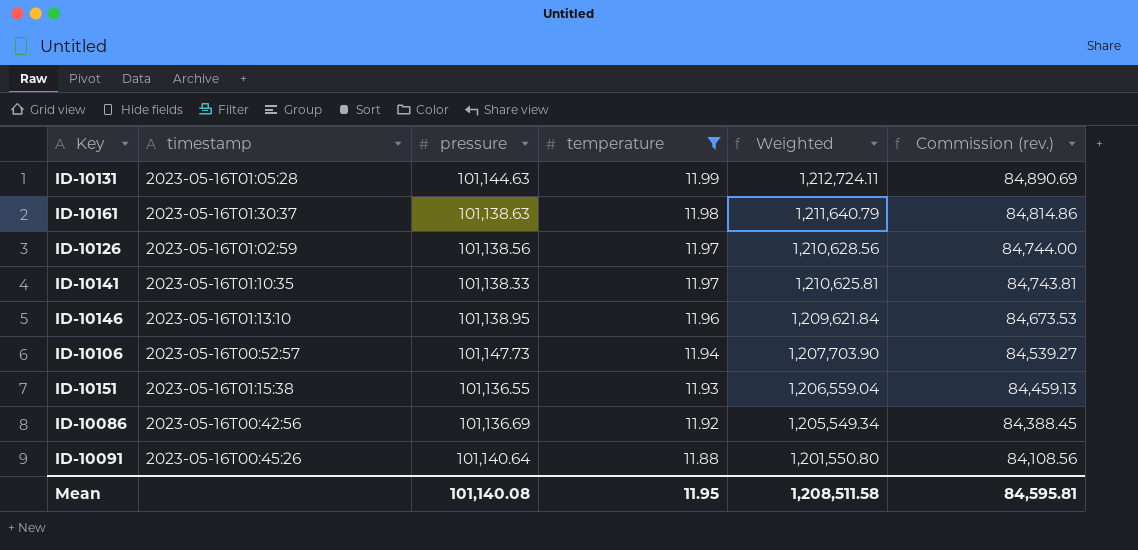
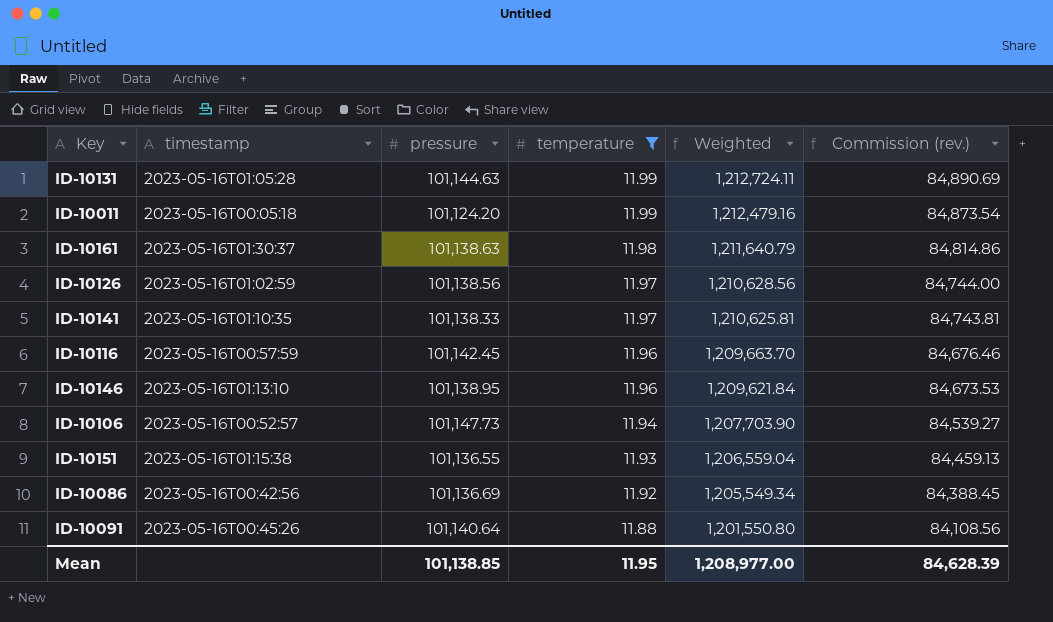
row ID-10011: none -> 2023-05-16T00:05:18 | 101,124.20 | 11.99 | 1,212,479.16 | 84,873.54
row ID-10116: none -> 2023-05-16T00:57:59 | 101,142.45 | 11.96 | 1,209,663.70 | 84,676.46
Mean | pressure: 101,140.08 -> 101,138.85
Mean | Weighted: 1,208,511.58 -> 1,208,977.00
Mean | Commission (rev.): 84,595.81 -> 84,628.39

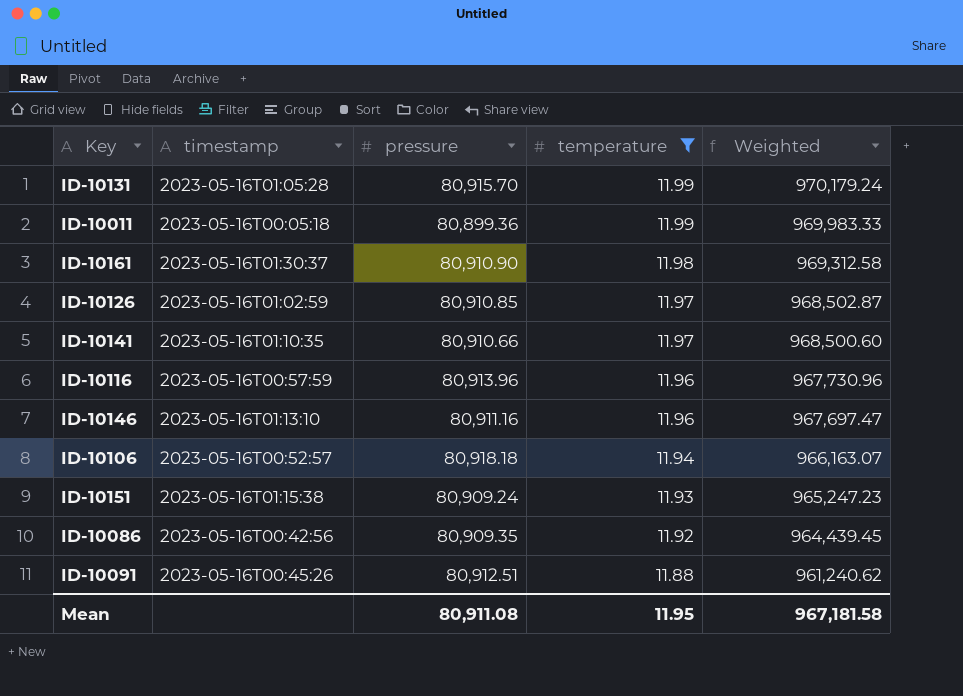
column Commission (rev.) | formula: [Weighted] * 0.07 -> none
ID-10131 | pressure: 101,144.63 -> 80,915.70
ID-10131 | Weighted: 1,212,724.11 -> 970,179.24
ID-10011 | pressure: 101,124.20 -> 80,899.36
ID-10011 | Weighted: 1,212,479.16 -> 969,983.33
ID-10161 | pressure: 101,138.63 -> 80,910.90
ID-10161 | Weighted: 1,211,640.79 -> 969,312.58
ID-10126 | pressure: 101,138.56 -> 80,910.85
ID-10126 | Weighted: 1,210,628.56 -> 968,502.87
ID-10141 | pressure: 101,138.33 -> 80,910.66
ID-10141 | Weighted: 1,210,625.81 -> 968,500.60
ID-10116 | pressure: 101,142.45 -> 80,913.96
ID-10116 | Weighted: 1,209,663.70 -> 967,730.96
ID-10146 | pressure: 101,138.95 -> 80,911.16
ID-10146 | Weighted: 1,209,621.84 -> 967,697.47
ID-10106 | pressure: 101,147.73 -> 80,918.18
ID-10106 | Weighted: 1,207,703.90 -> 966,163.07
ID-10151 | pressure: 101,136.55 -> 80,909.24
ID-10151 | Weighted: 1,206,559.04 -> 965,247.23
ID-10086 | pressure: 101,136.69 -> 80,909.35
ID-10086 | Weighted: 1,205,549.34 -> 964,439.45
ID-10091 | pressure: 101,140.64 -> 80,912.51
ID-10091 | Weighted: 1,201,550.80 -> 961,240.62
Mean | pressure: 101,138.85 -> 80,911.08
Mean | Weighted: 1,208,977.00 -> 967,181.58

